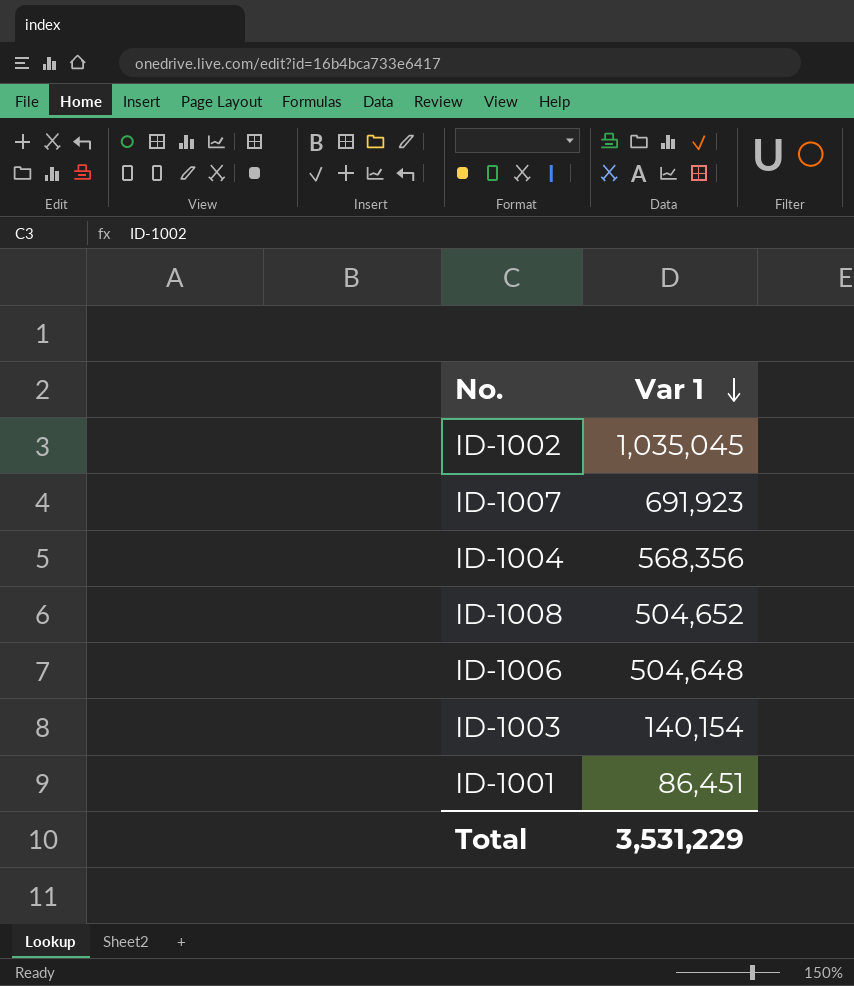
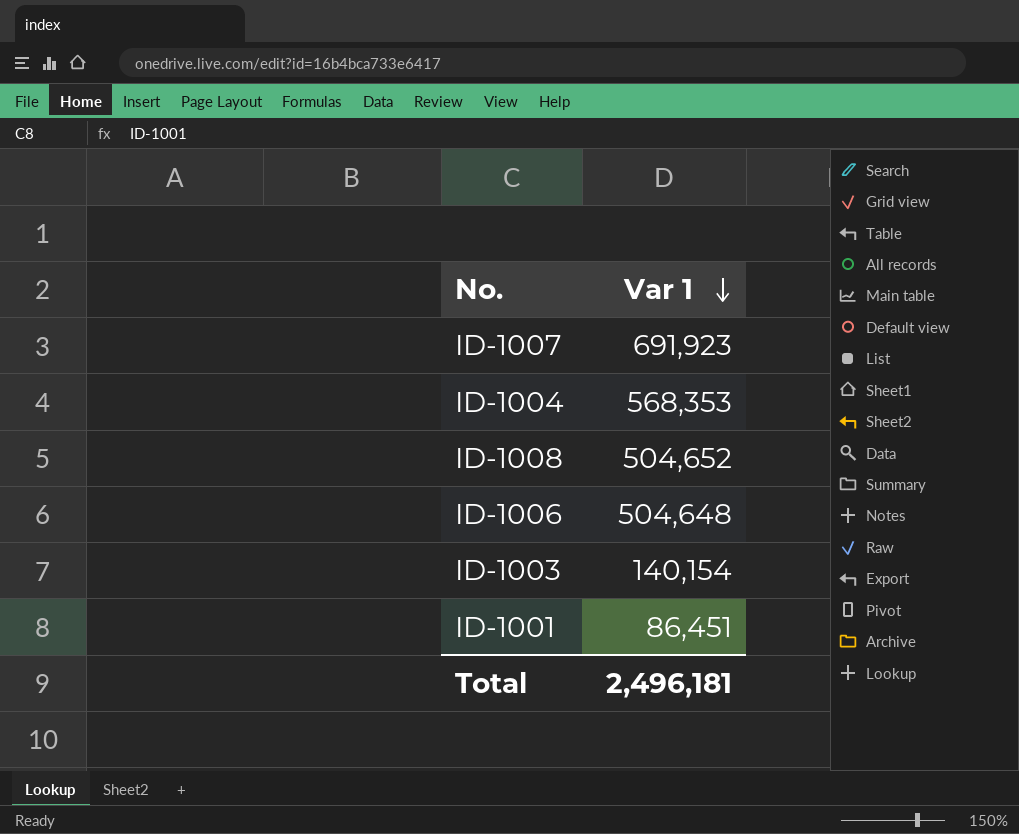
row ID-1002: 1,035,045 -> none
ID-1004 | Var 1: 568,356 -> 568,353
Total | Var 1: 3,531,229 -> 2,496,181

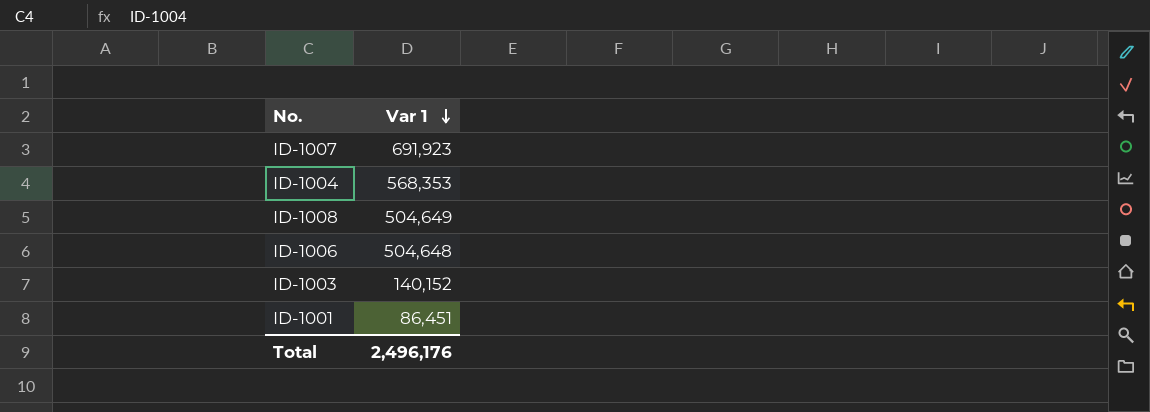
ID-1008 | Var 1: 504,652 -> 504,649
ID-1003 | Var 1: 140,154 -> 140,152
Total | Var 1: 2,496,181 -> 2,496,176

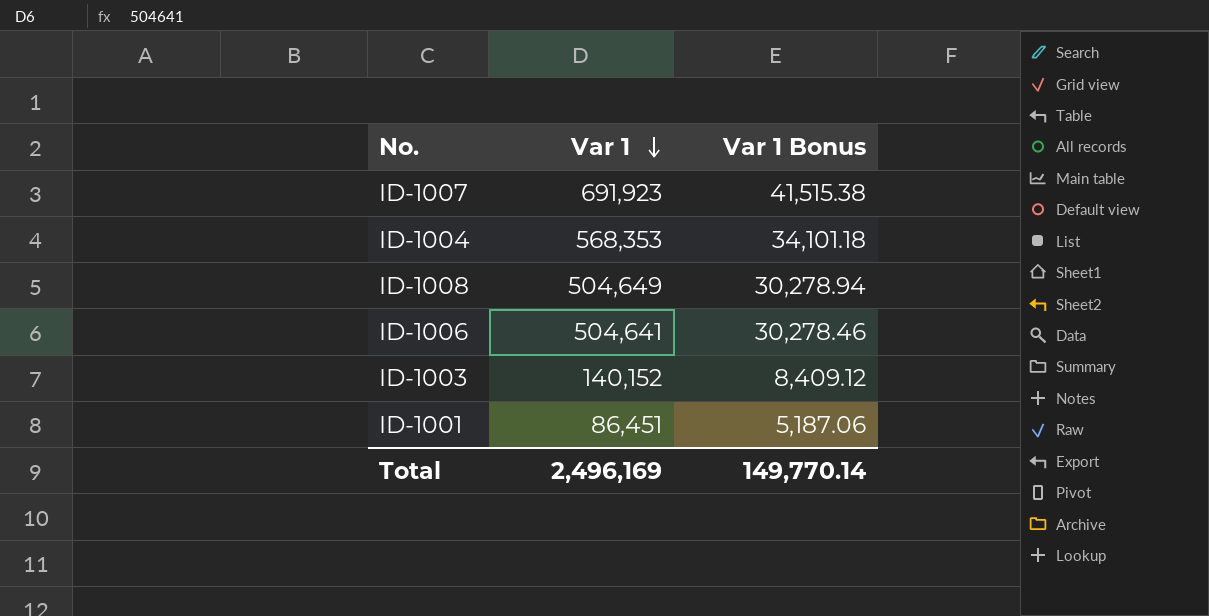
column Var 1 Bonus | formula: none -> [Var 1] * 0.06
ID-1006 | Var 1: 504,648 -> 504,641
Total | Var 1: 2,496,176 -> 2,496,169

